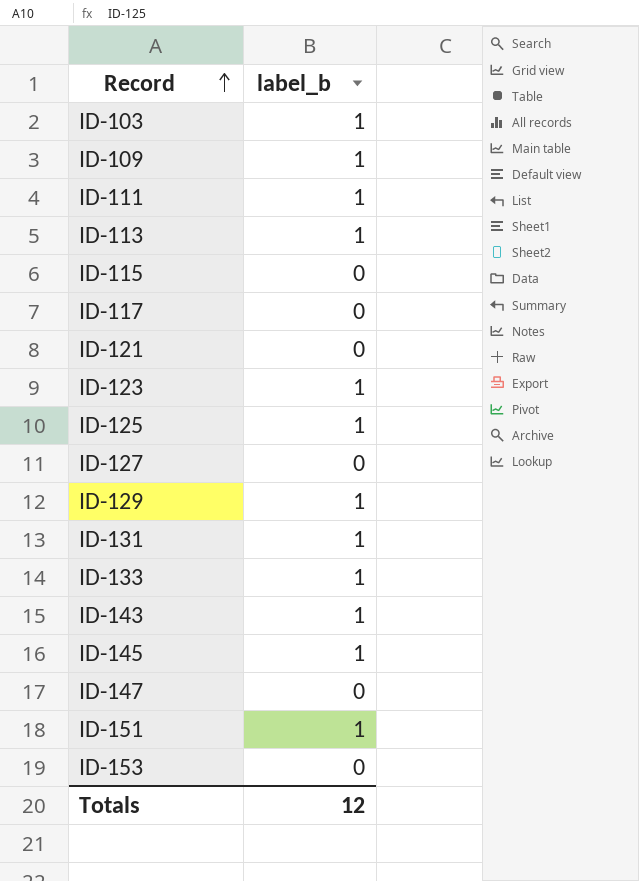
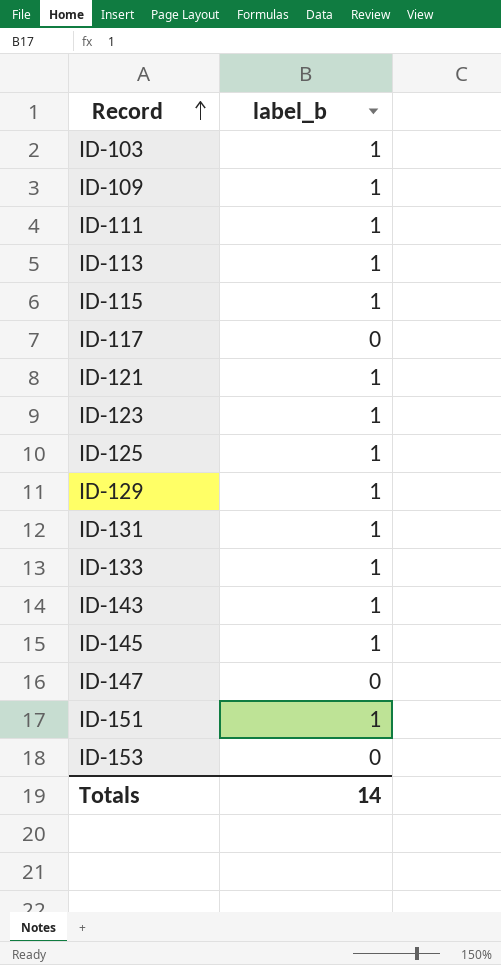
row ID-127: 0 -> none
ID-115 | label_b: 0 -> 1
ID-121 | label_b: 0 -> 1
Totals | label_b: 12 -> 14

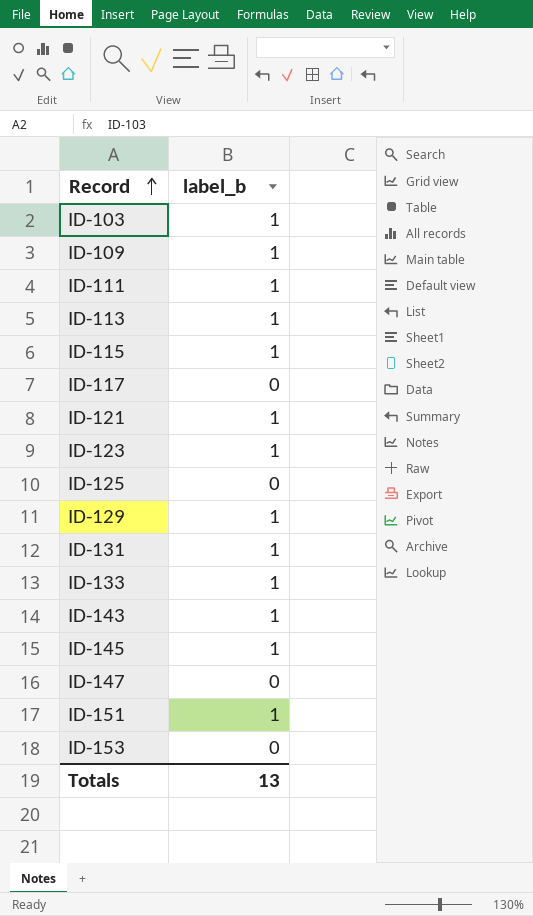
ID-125 | label_b: 1 -> 0
Totals | label_b: 14 -> 13

